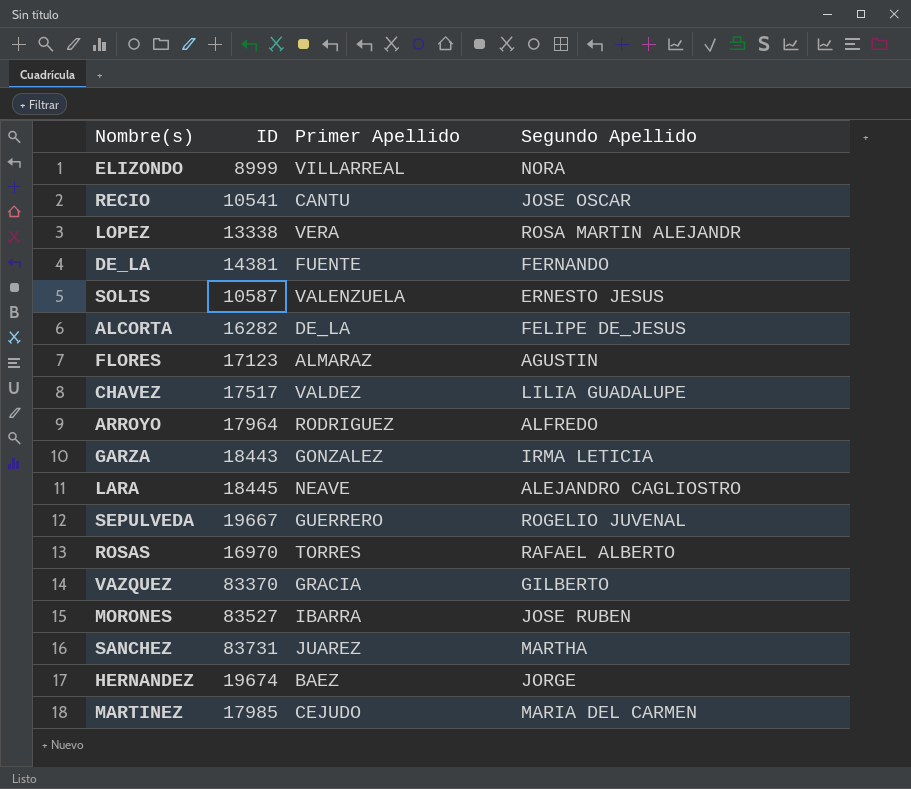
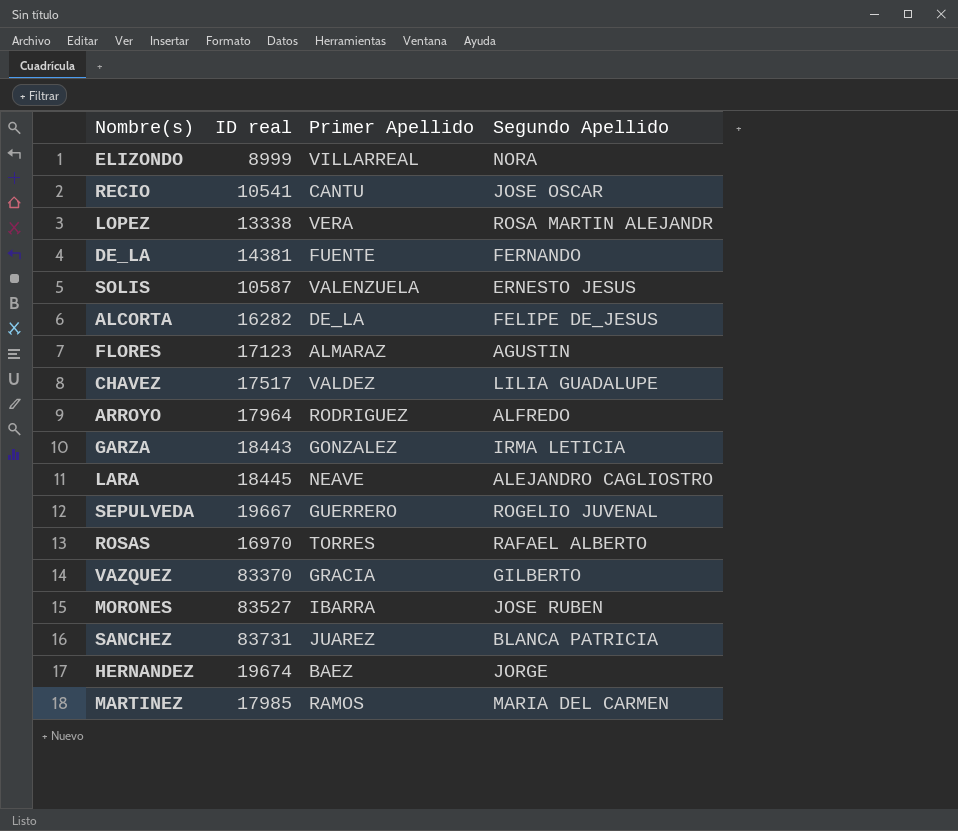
column name: ID -> ID real
SANCHEZ | Segundo Apellido: MARTHA -> BLANCA PATRICIA
MARTINEZ | Primer Apellido: CEJUDO -> RAMOS

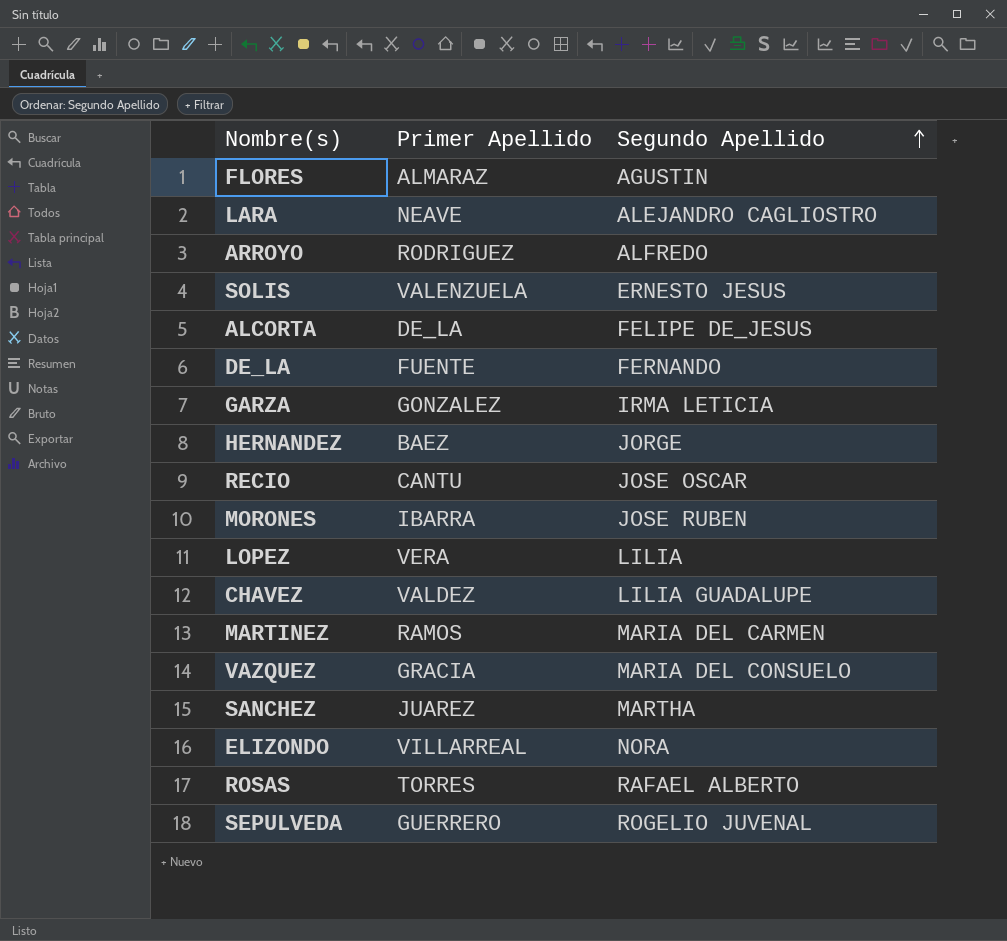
row order: none -> Segundo Apellido ascending
column ID real | position: 2 -> none
LOPEZ | Segundo Apellido: ROSA MARTIN ALEJANDR -> LILIA
VAZQUEZ | Segundo Apellido: GILBERTO -> MARIA DEL CONSUELO
SANCHEZ | Segundo Apellido: BLANCA PATRICIA -> MARTHA

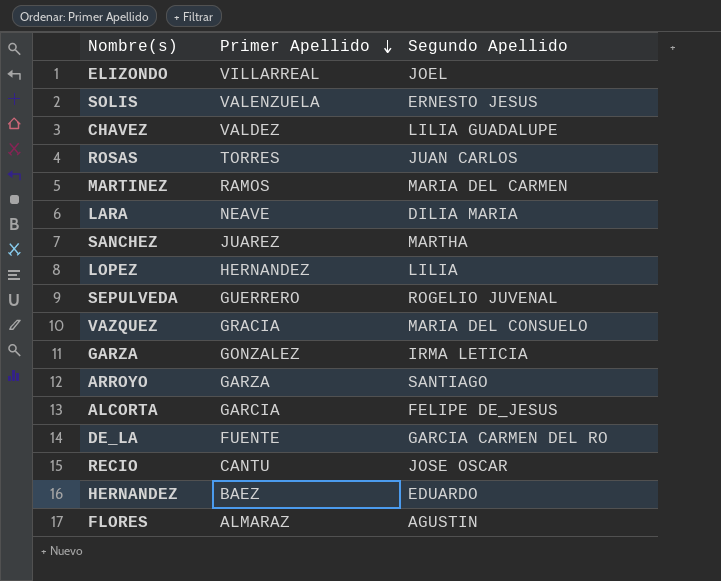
row order: Segundo Apellido ascending -> Primer Apellido descending
row MORONES: IBARRA | JOSE RUBEN -> none
ELIZONDO | Segundo Apellido: NORA -> JOEL
ROSAS | Segundo Apellido: RAFAEL ALBERTO -> JUAN CARLOS
LARA | Segundo Apellido: ALEJANDRO CAGLIOSTRO -> DILIA MARIA
LOPEZ | Primer Apellido: VERA -> HERNANDEZ
ARROYO | Primer Apellido: RODRIGUEZ -> GARZA
ARROYO | Segundo Apellido: ALFREDO -> SANTIAGO
ALCORTA | Primer Apellido: DE_LA -> GARCIA
DE_LA | Segundo Apellido: FERNANDO -> GARCIA CARMEN DEL RO
HERNANDEZ | Segundo Apellido: JORGE -> EDUARDO

